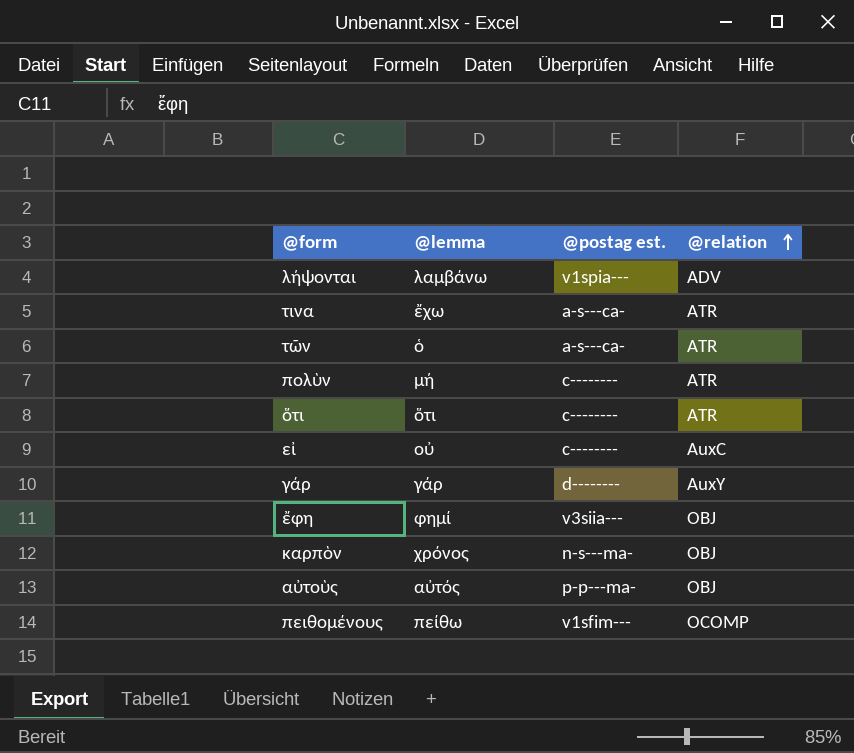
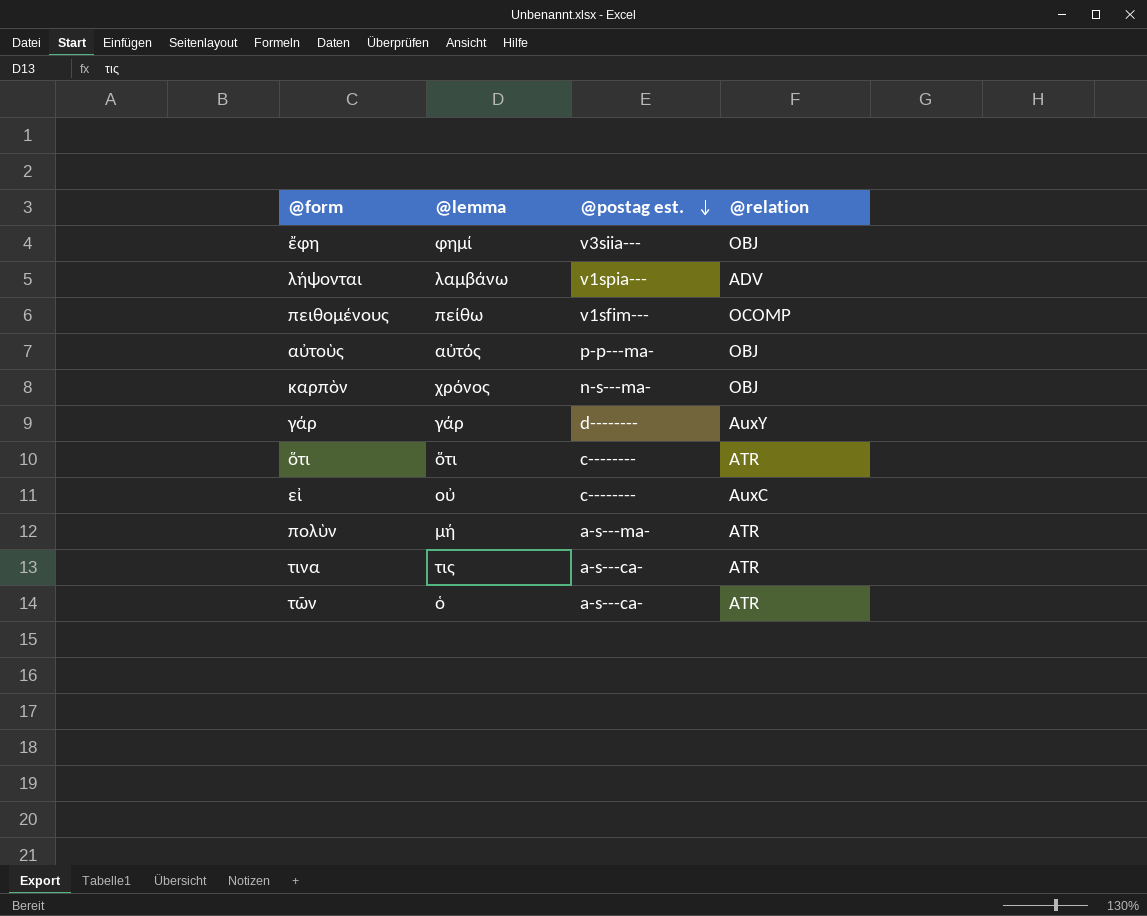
row order: @relation ascending -> @postag est. descending
πολὺν | @postag est.: c-------- -> a-s---ma-
τινα | @lemma: ἔχω -> τις

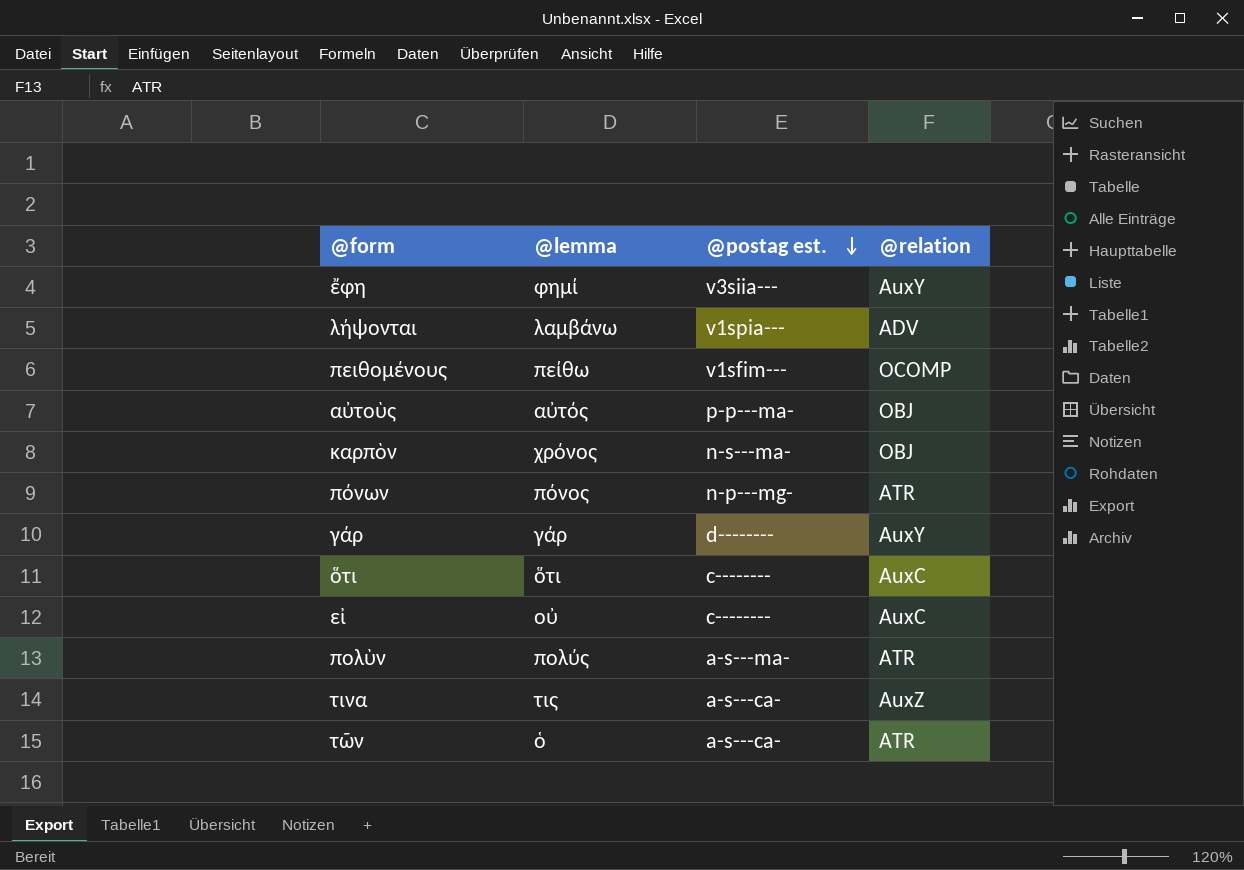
ἔφη | @relation: OBJ -> AuxY
row πόνων: none -> πόνος | n-p---mg- | ATR
ὅτι | @relation: ATR -> AuxC
πολὺν | @lemma: μή -> πολύς
τινα | @relation: ATR -> AuxZ

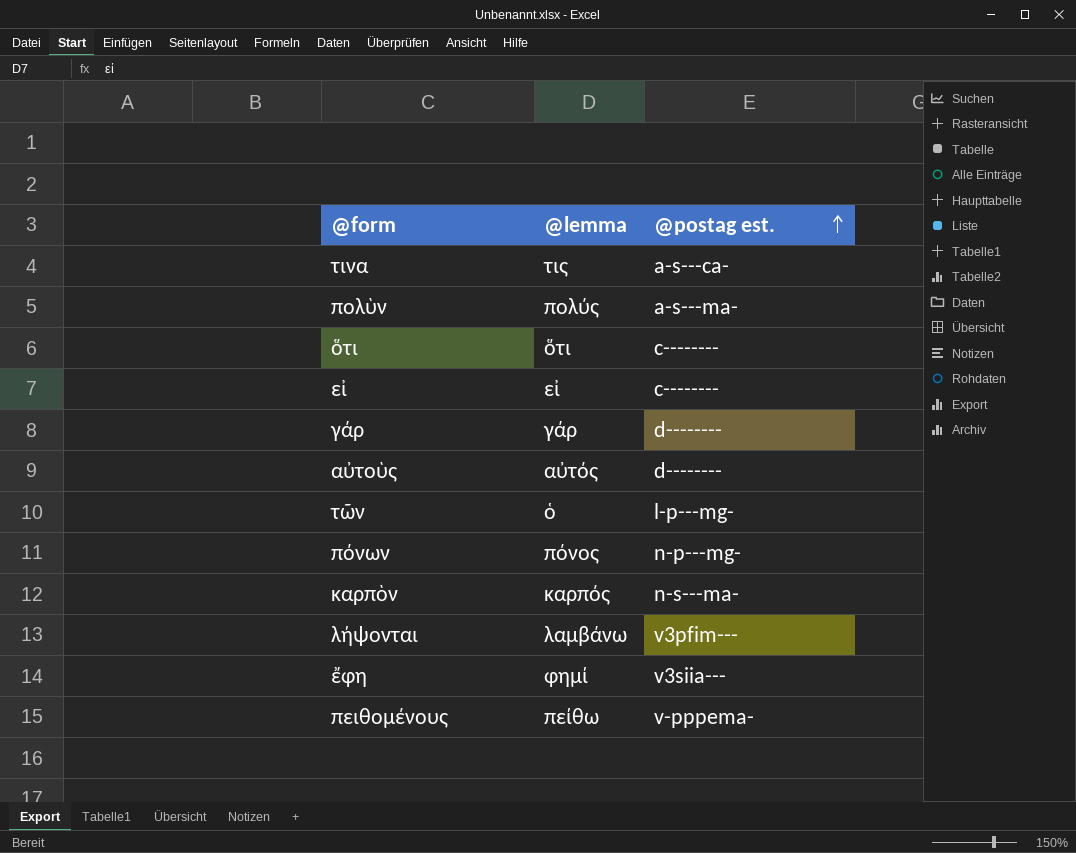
row order: @postag est. descending -> @postag est. ascending
column @relation | position: 4 -> none
εἰ | @lemma: οὐ -> εἰ
αὐτοὺς | @postag est.: p-p---ma- -> d--------
τῶν | @postag est.: a-s---ca- -> l-p---mg-
καρπὸν | @lemma: χρόνος -> καρπός
λήψονται | @postag est.: v1spia--- -> v3pfim---
πειθομένους | @postag est.: v1sfim--- -> v-pppema-

